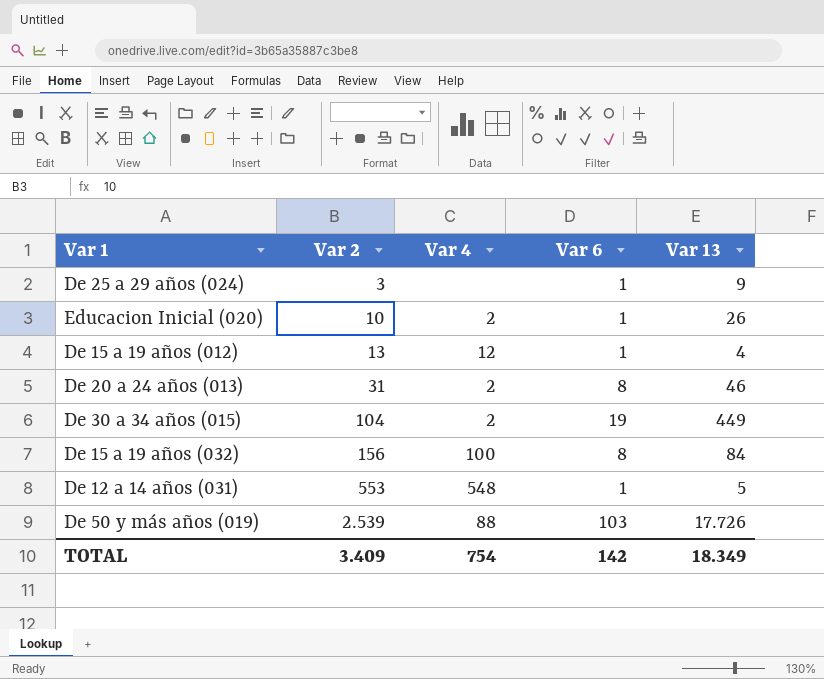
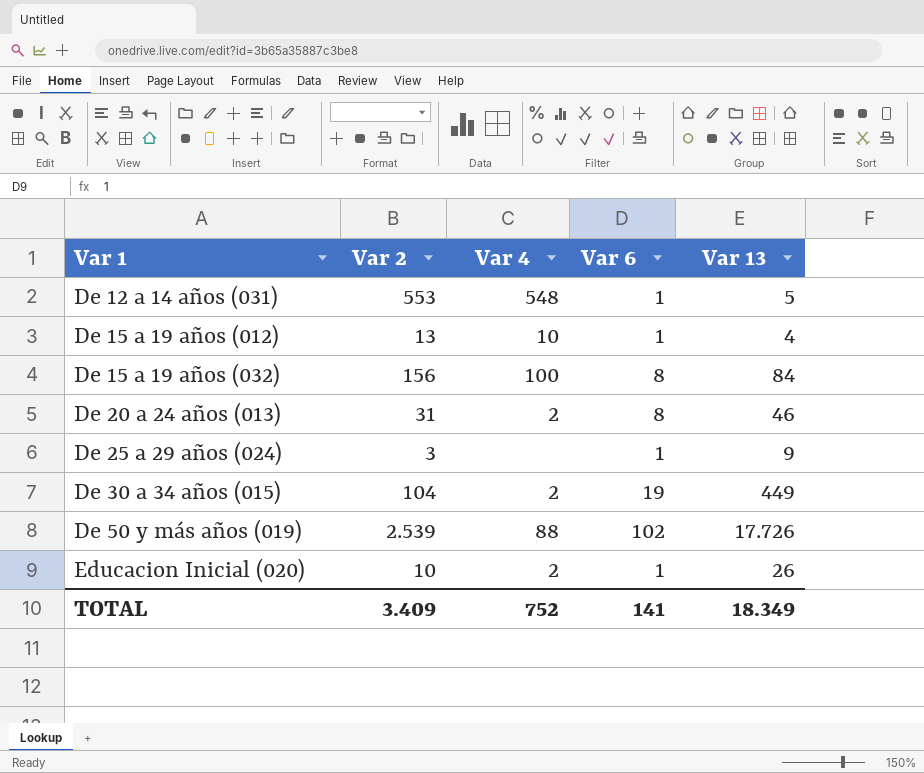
row order: Var 2 ascending -> Var 1 ascending
De 15 a 19 años (012) | Var 4: 12 -> 10
De 50 y más años (019) | Var 6: 103 -> 102
TOTAL | Var 4: 754 -> 752
TOTAL | Var 6: 142 -> 141

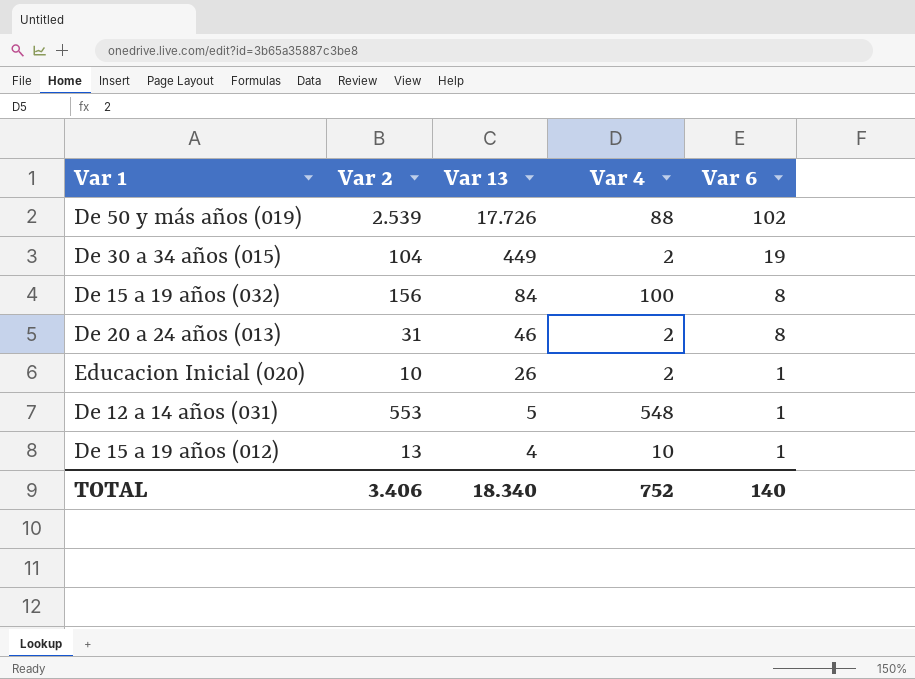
row order: Var 1 ascending -> Var 13 descending
column Var 13 | position: 5 -> 3
row De 25 a 29 años (024): 3 | none | 1 | 9 -> none
TOTAL | Var 2: 3.409 -> 3.406
TOTAL | Var 13: 18.349 -> 18.340
TOTAL | Var 6: 141 -> 140

